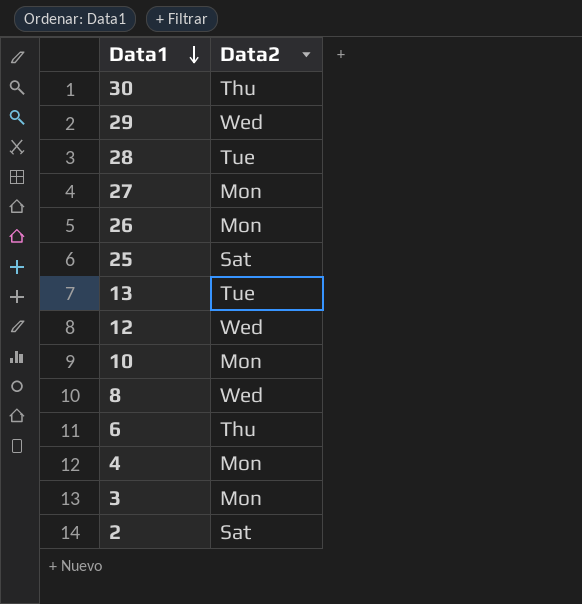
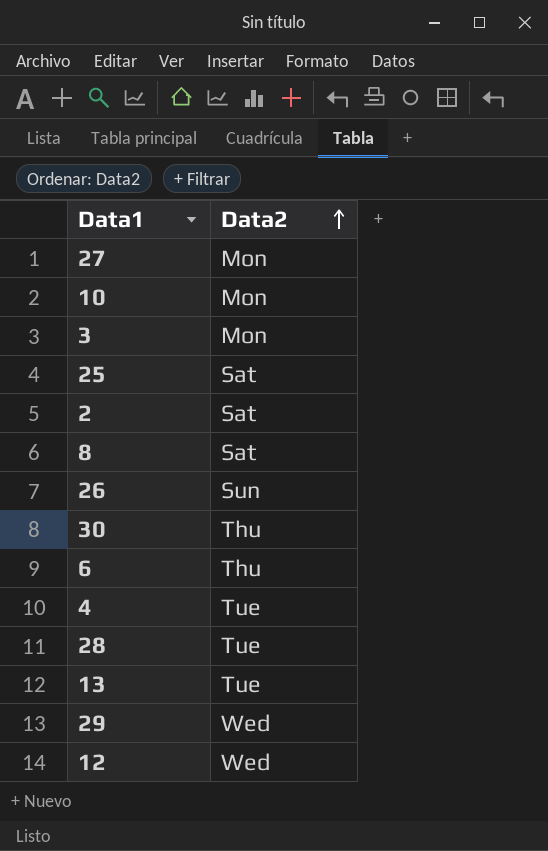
row order: Data1 descending -> Data2 ascending
8 | Data2: Wed -> Sat
26 | Data2: Mon -> Sun
4 | Data2: Mon -> Tue

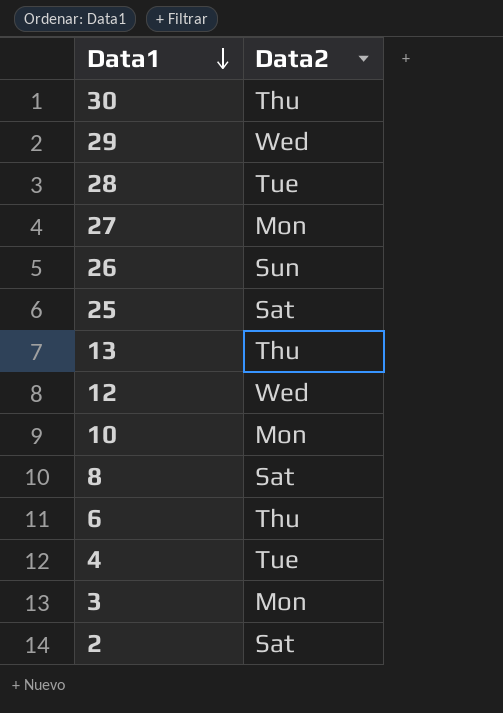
row order: Data2 ascending -> Data1 descending
13 | Data2: Tue -> Thu

